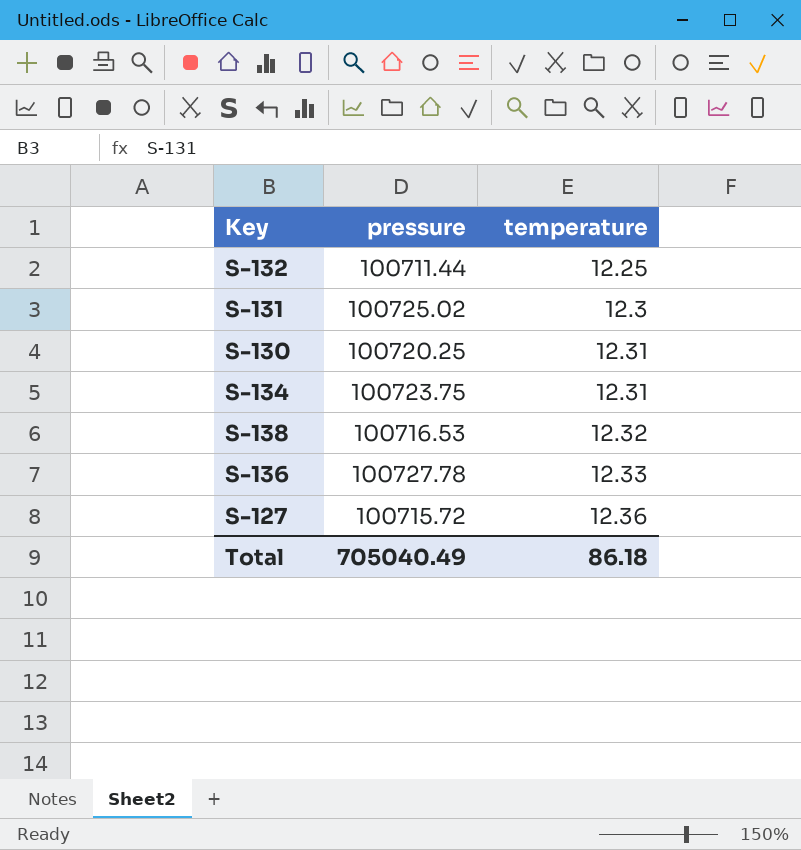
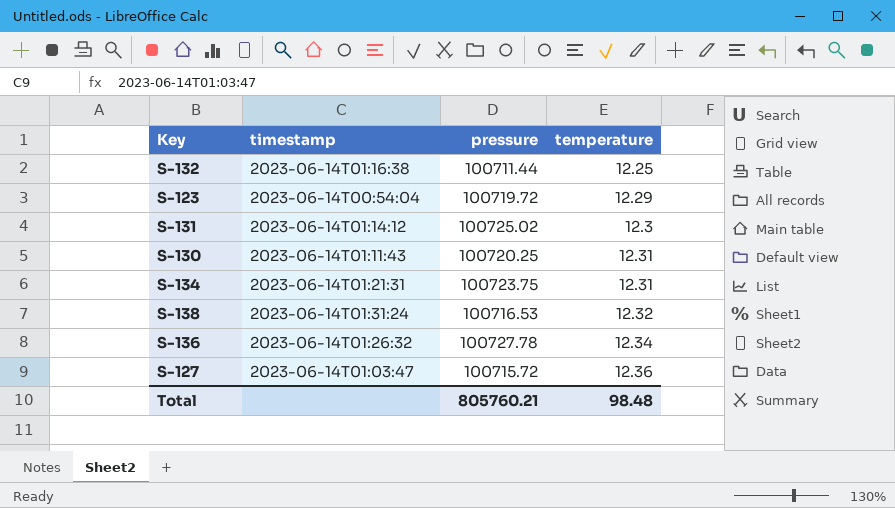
column timestamp | position: none -> 2
row S-123: none -> 2023-06-14T00:54:04 | 100719.72 | 12.29
S-136 | temperature: 12.33 -> 12.34
Total | pressure: 705040.49 -> 805760.21
Total | temperature: 86.18 -> 98.48

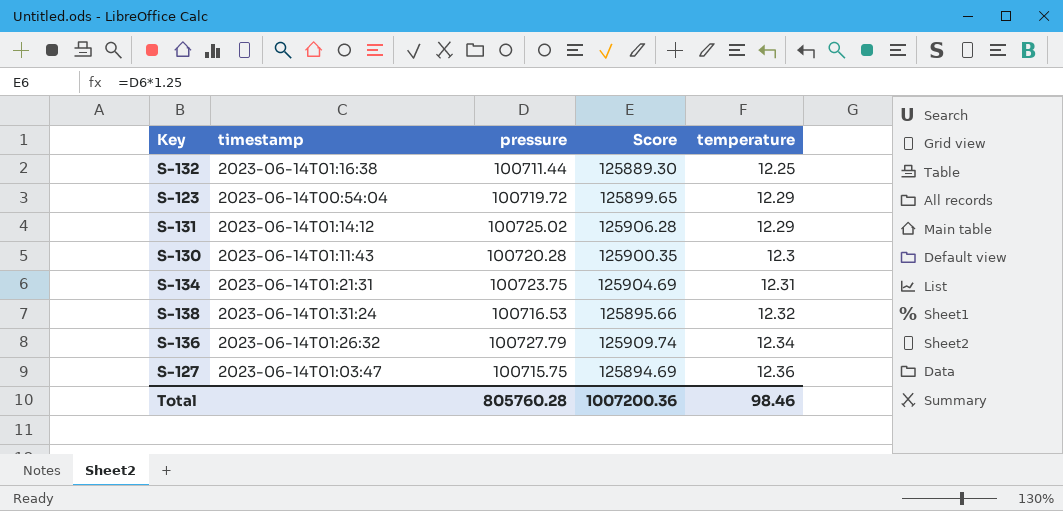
column Score | formula: none -> [pressure] * 1.25
S-131 | temperature: 12.3 -> 12.29
S-130 | pressure: 100720.25 -> 100720.28
S-130 | temperature: 12.31 -> 12.3
S-136 | pressure: 100727.78 -> 100727.79
S-127 | pressure: 100715.72 -> 100715.75
Total | pressure: 805760.21 -> 805760.28
Total | temperature: 98.48 -> 98.46

